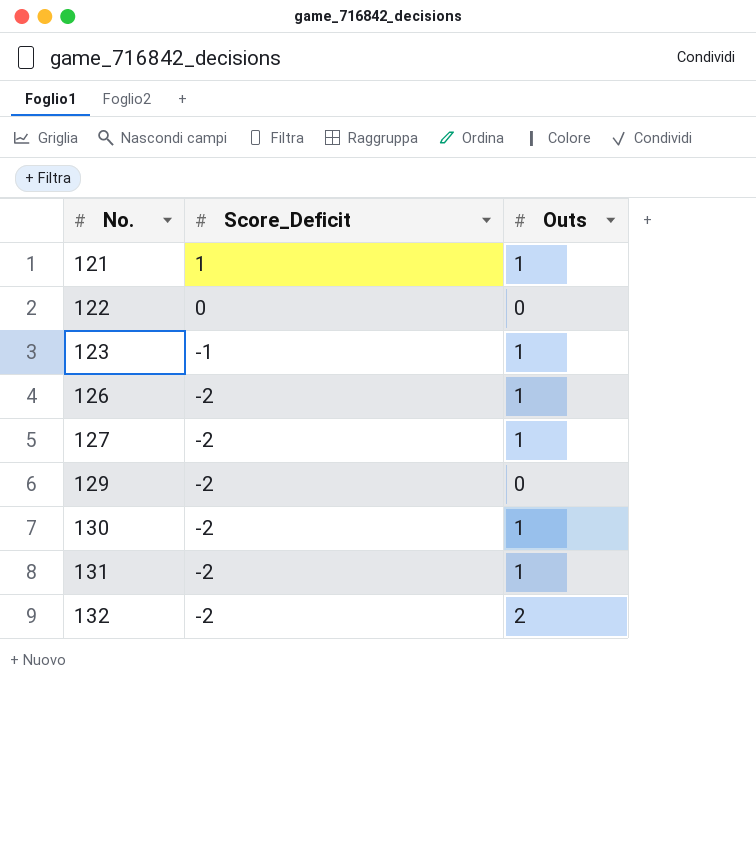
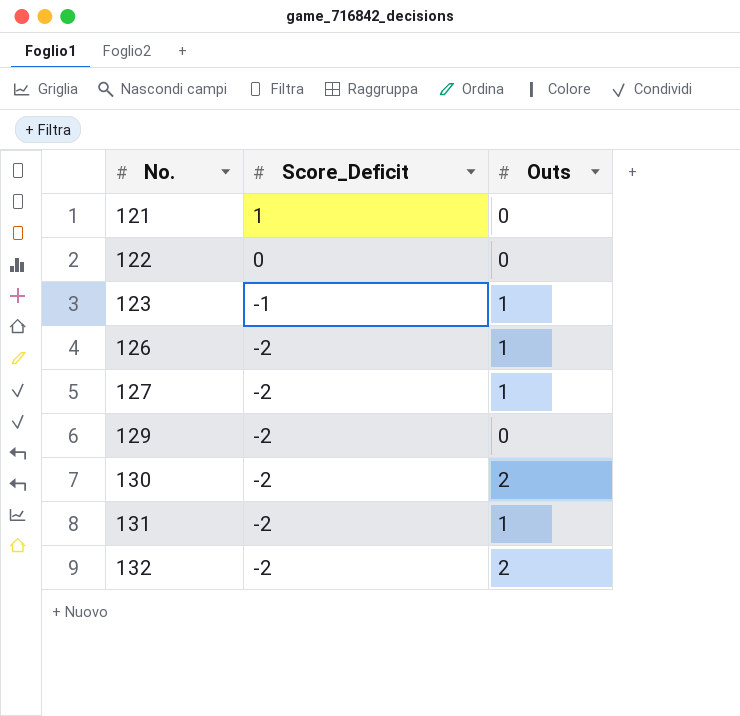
121 | Outs: 1 -> 0
130 | Outs: 1 -> 2

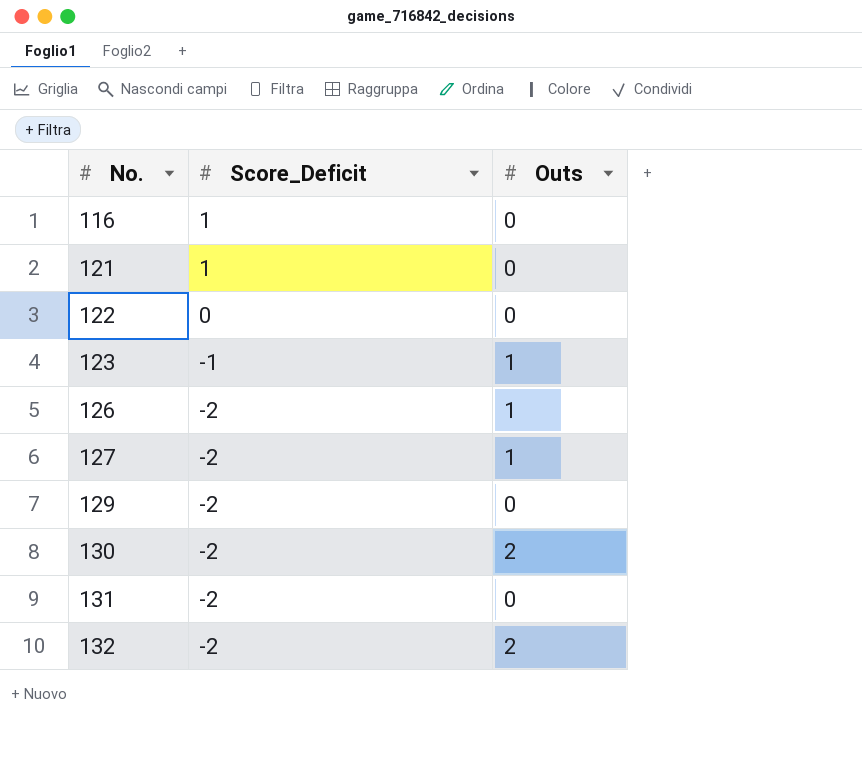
row 116: none -> 1 | 0
131 | Outs: 1 -> 0

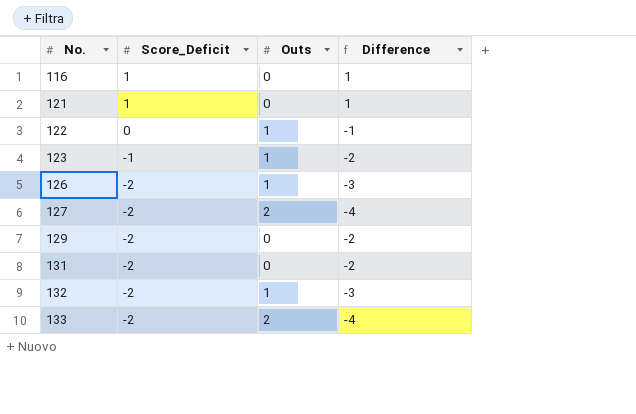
column Difference | formula: none -> [Score_Deficit] - [Outs]
row 130: -2 | 2 -> none
122 | Outs: 0 -> 1
127 | Outs: 1 -> 2
132 | Outs: 2 -> 1
row 133: none -> -2 | 2 | -4

